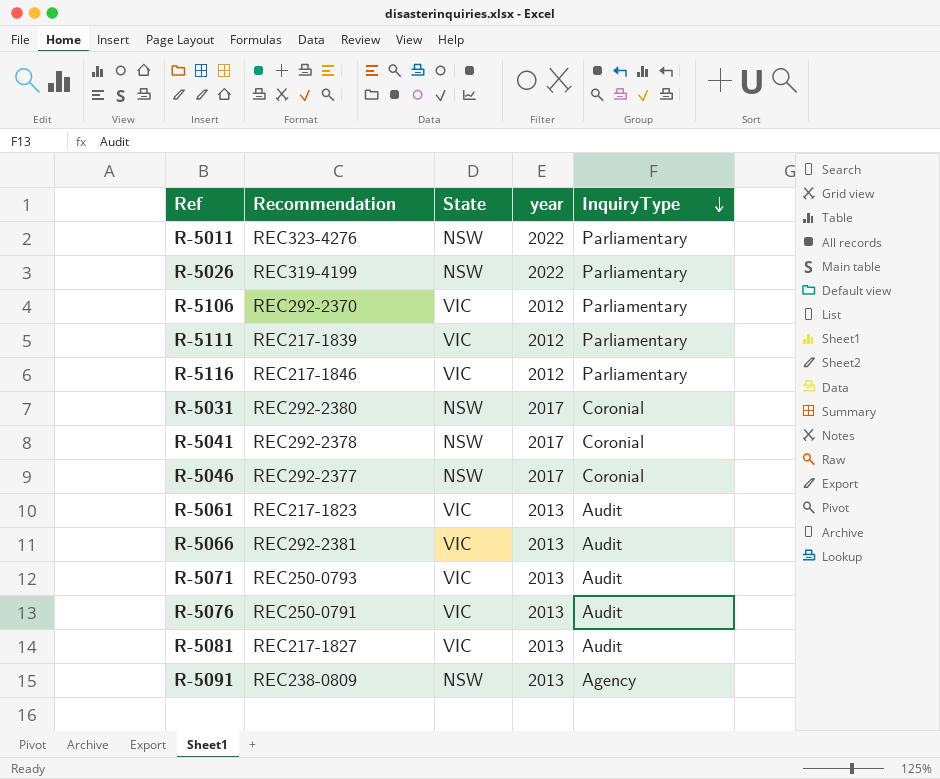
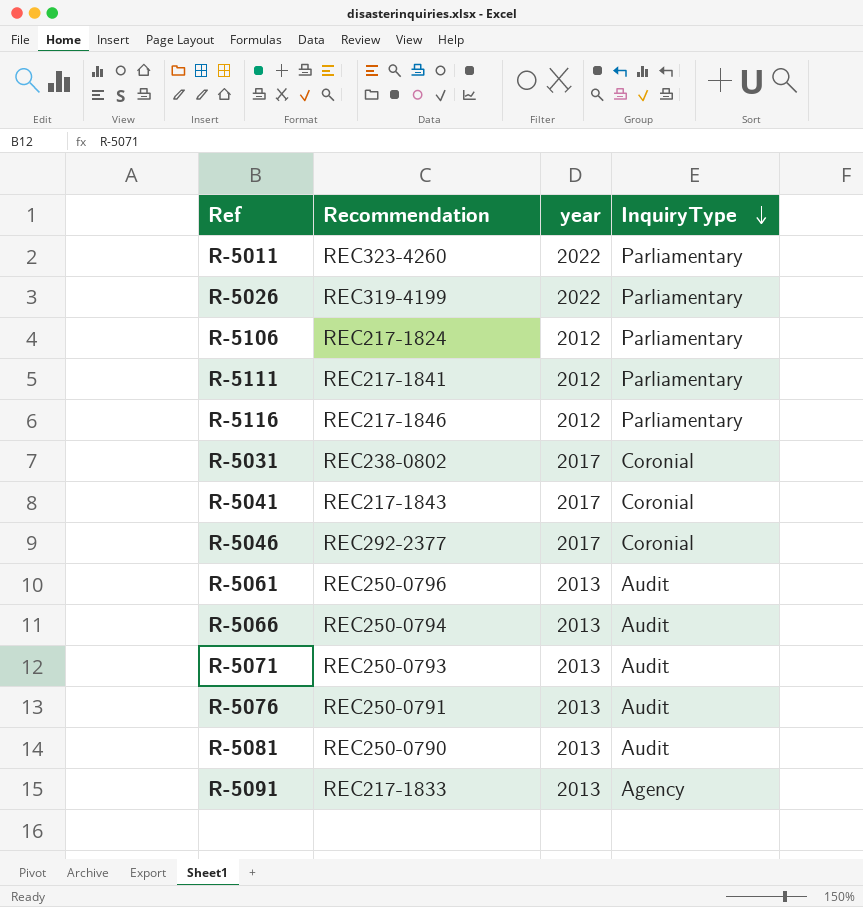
column State | position: 3 -> none
R-5011 | Recommendation: REC323-4276 -> REC323-4260
R-5106 | Recommendation: REC292-2370 -> REC217-1824
R-5111 | Recommendation: REC217-1839 -> REC217-1841
R-5031 | Recommendation: REC292-2380 -> REC238-0802
R-5041 | Recommendation: REC292-2378 -> REC217-1843
R-5061 | Recommendation: REC217-1823 -> REC250-0796
R-5066 | Recommendation: REC292-2381 -> REC250-0794
R-5081 | Recommendation: REC217-1827 -> REC250-0790
R-5091 | Recommendation: REC238-0809 -> REC217-1833

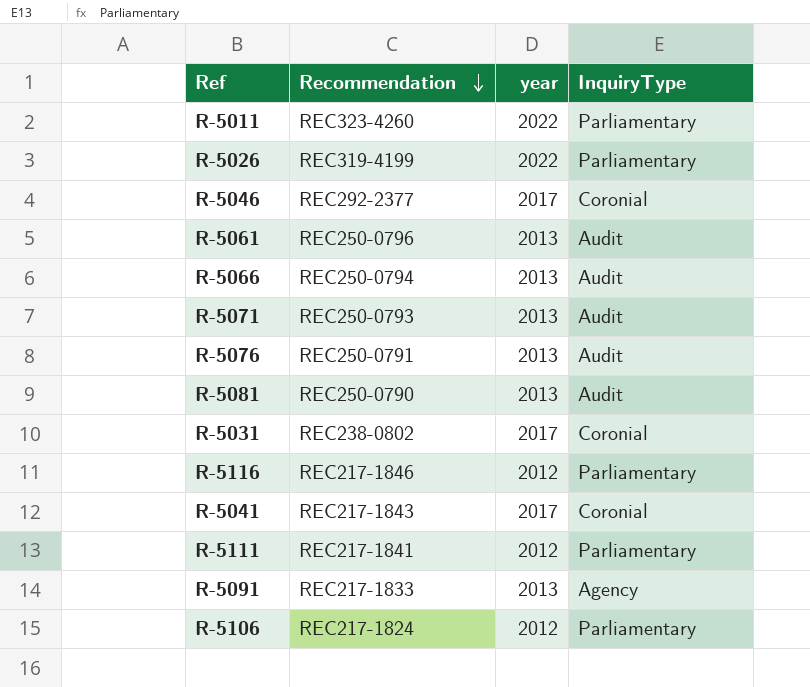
row order: InquiryType descending -> Recommendation descending

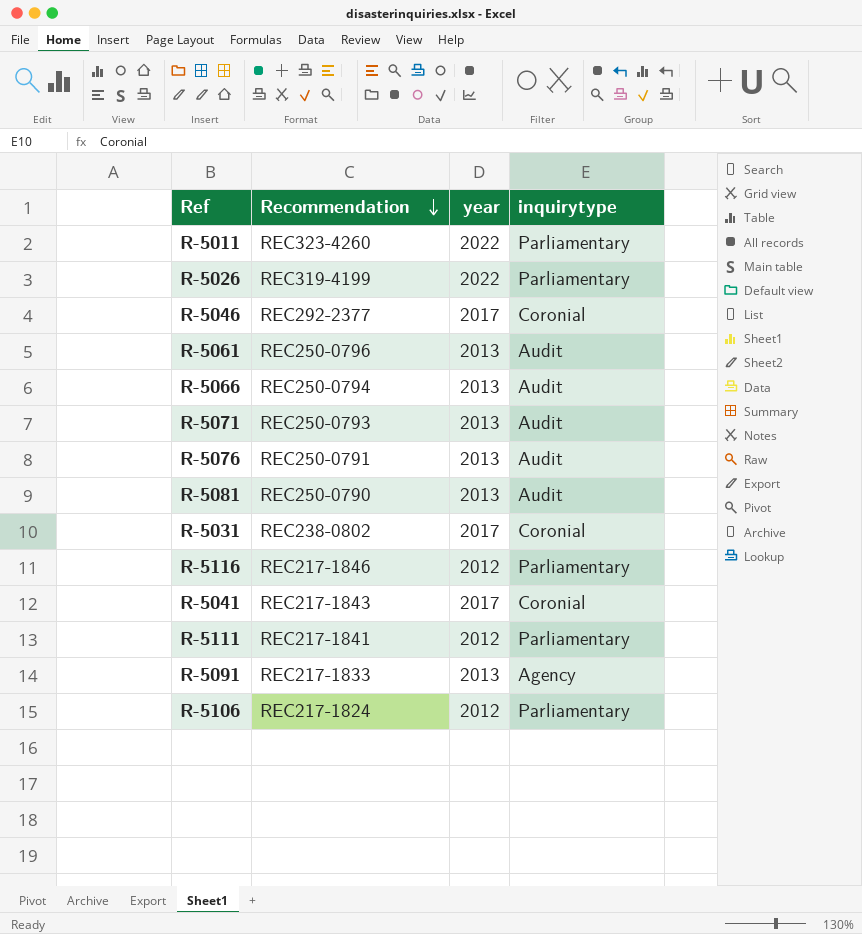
column name: InquiryType -> inquirytype

